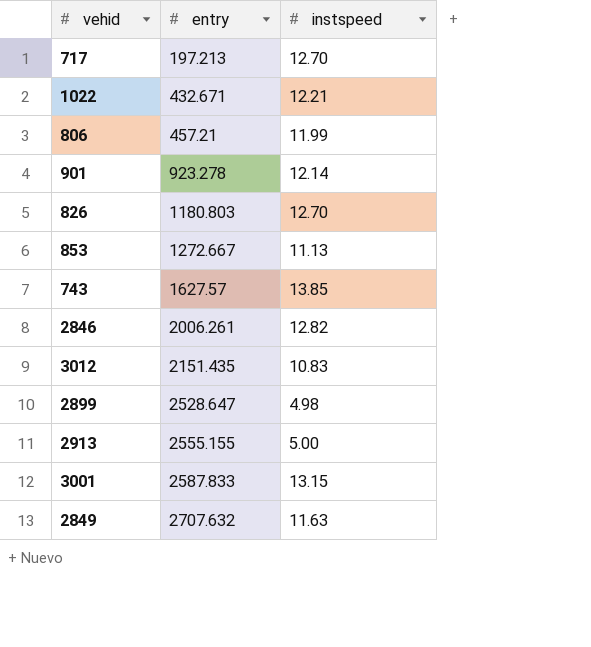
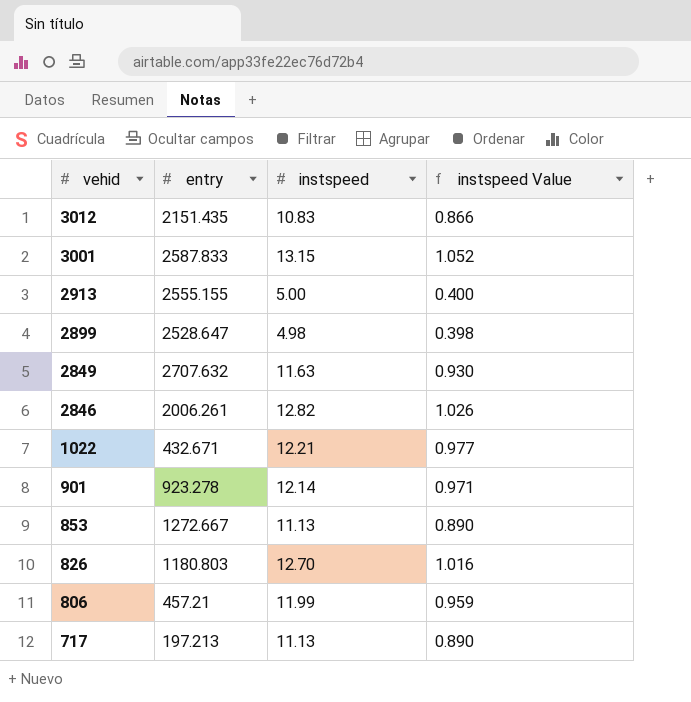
row order: entry ascending -> vehid descending
column instspeed Value | formula: none -> [instspeed] * 0.08
row 743: 1627.57 | 13.85 -> none
717 | instspeed: 12.70 -> 11.13

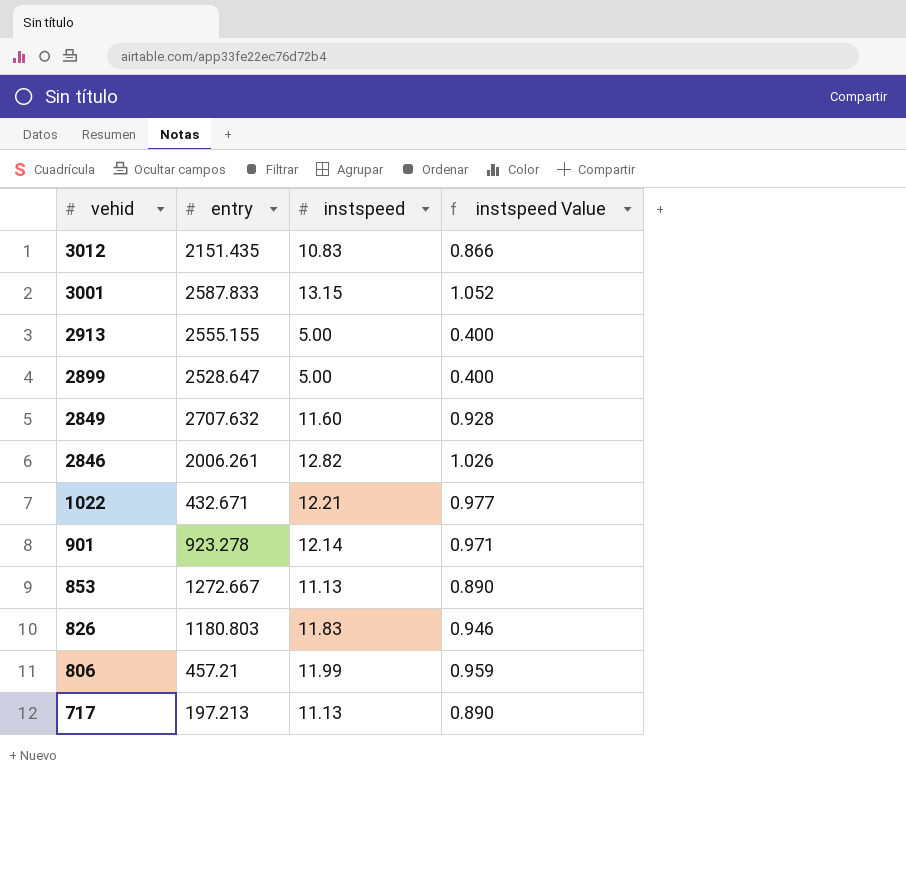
2899 | instspeed: 4.98 -> 5.00
2899 | instspeed Value: 0.398 -> 0.400
2849 | instspeed: 11.63 -> 11.60
2849 | instspeed Value: 0.930 -> 0.928
826 | instspeed: 12.70 -> 11.83
826 | instspeed Value: 1.016 -> 0.946

